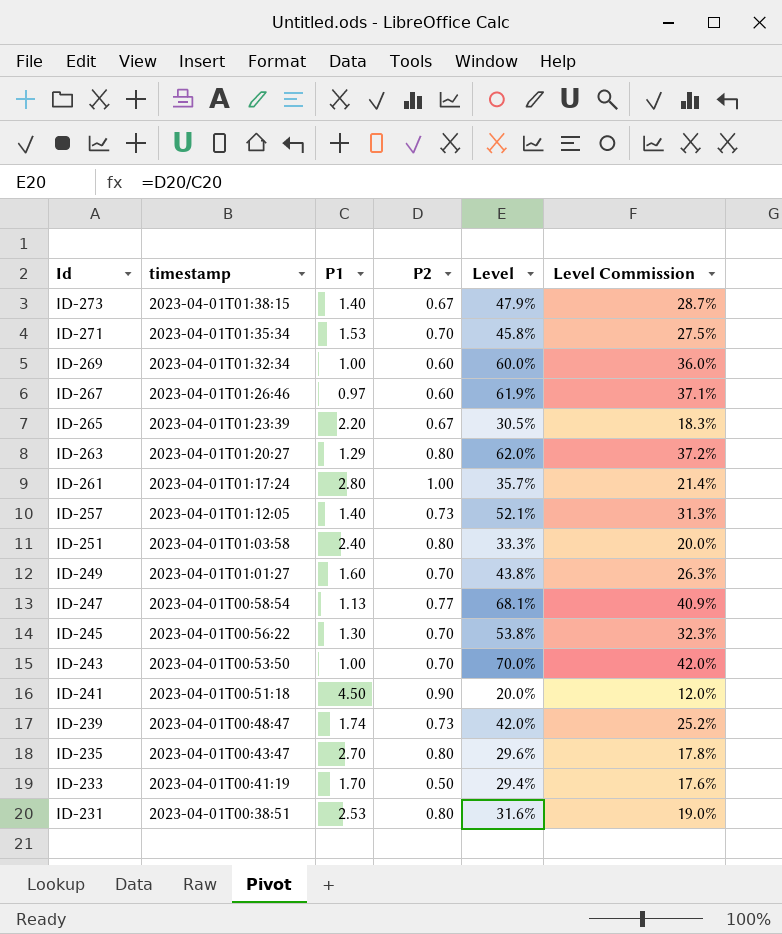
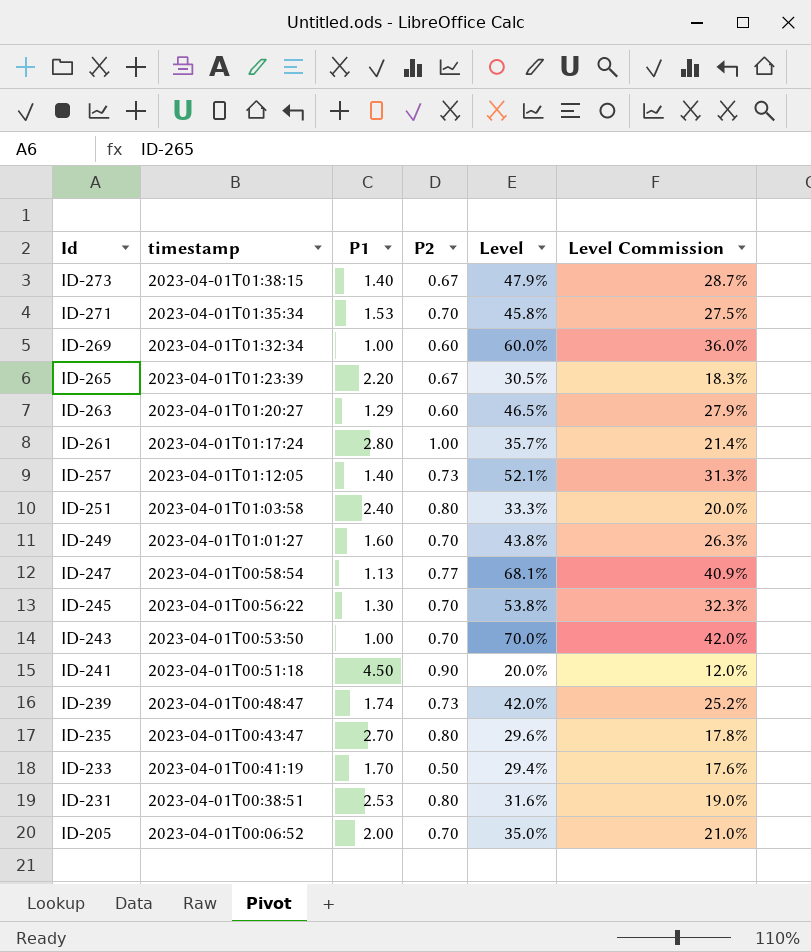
row ID-267: 2023-04-01T01:26:46 | 0.97 | 0.60 | 61.9% | 37.1% -> none
ID-263 | P2: 0.80 -> 0.60
ID-263 | Level: 62.0% -> 46.5%
ID-263 | Level Commission: 37.2% -> 27.9%
row ID-205: none -> 2023-04-01T00:06:52 | 2.00 | 0.70 | 35.0% | 21.0%

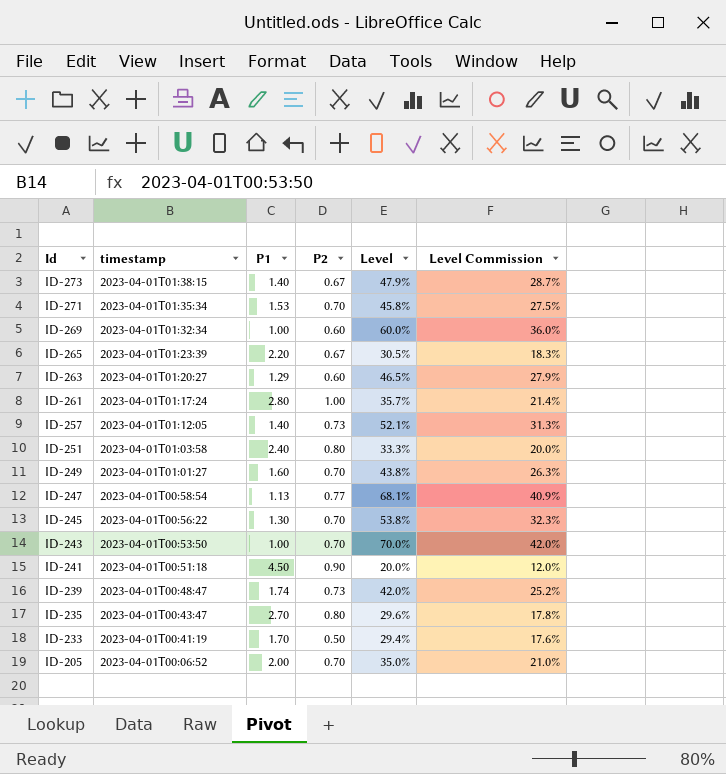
row ID-231: 2023-04-01T00:38:51 | 2.53 | 0.80 | 31.6% | 19.0% -> none

